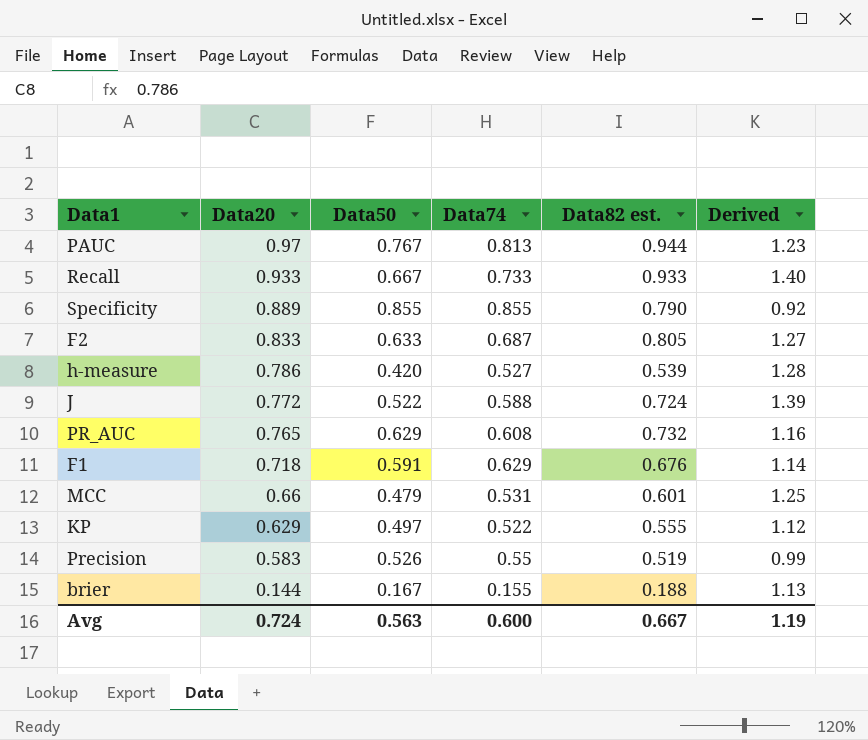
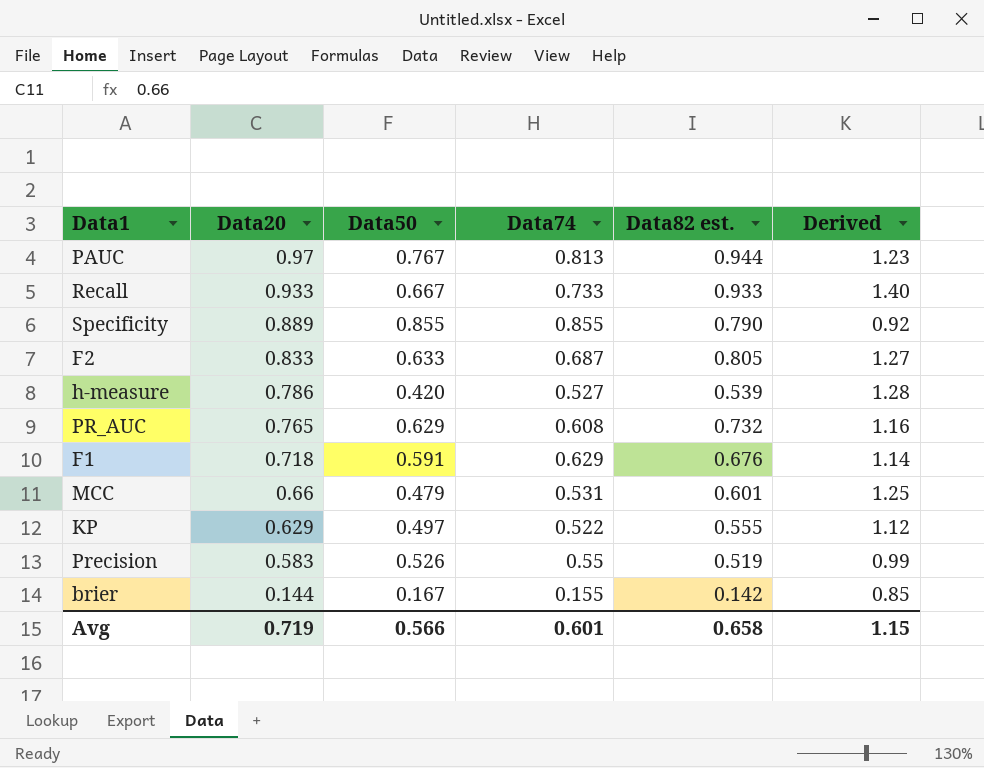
row J: 0.772 | 0.522 | 0.588 | 0.724 | 1.39 -> none
brier | Data82 est.: 0.188 -> 0.142
brier | Derived: 1.13 -> 0.85
Avg | Data20: 0.724 -> 0.719
Avg | Data50: 0.563 -> 0.566
Avg | Data74: 0.600 -> 0.601
Avg | Data82 est.: 0.667 -> 0.658
Avg | Derived: 1.19 -> 1.15

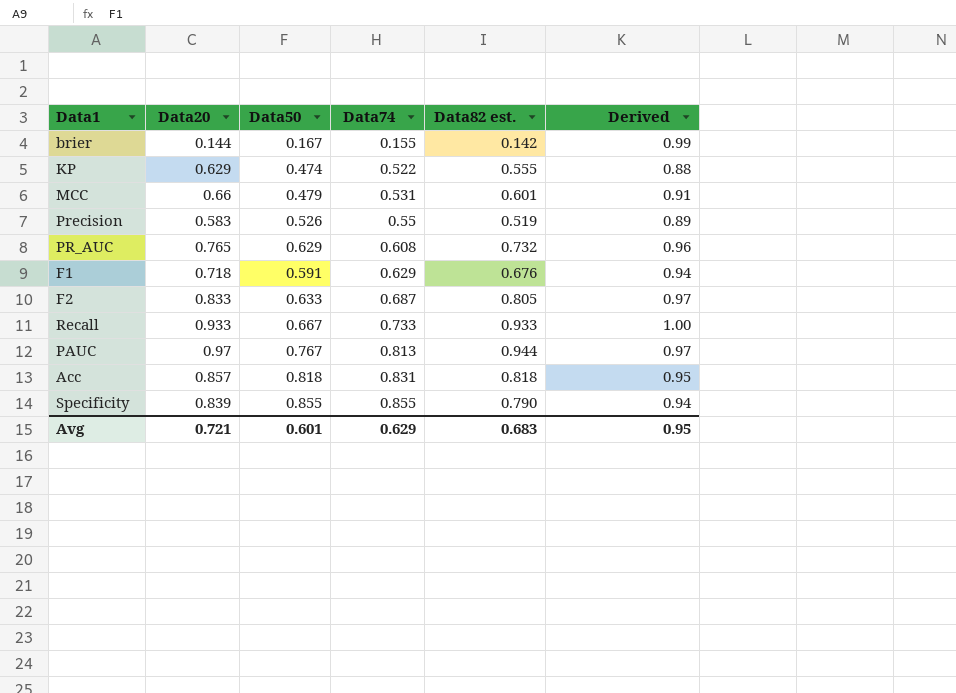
row order: Data20 descending -> Data74 ascending
column Derived | formula: [Data82 est.] / [Data50] -> [Data82 est.] / [Data20]
row h-measure: 0.786 | 0.420 | 0.527 | 0.539 | 1.28 -> none
KP | Data50: 0.497 -> 0.474
row Acc: none -> 0.857 | 0.818 | 0.831 | 0.818 | 0.95
Specificity | Data20: 0.889 -> 0.839
Avg | Data20: 0.719 -> 0.721
Avg | Data50: 0.566 -> 0.601
Avg | Data74: 0.601 -> 0.629
Avg | Data82 est.: 0.658 -> 0.683
Avg | Derived: 1.15 -> 0.95

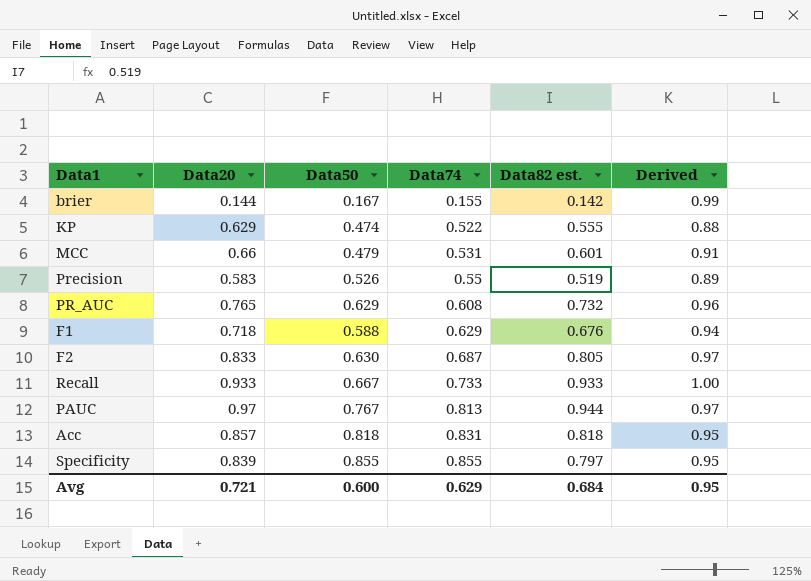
F1 | Data50: 0.591 -> 0.588
F2 | Data50: 0.633 -> 0.630
Specificity | Data82 est.: 0.790 -> 0.797
Specificity | Derived: 0.94 -> 0.95
Avg | Data50: 0.601 -> 0.600
Avg | Data82 est.: 0.683 -> 0.684

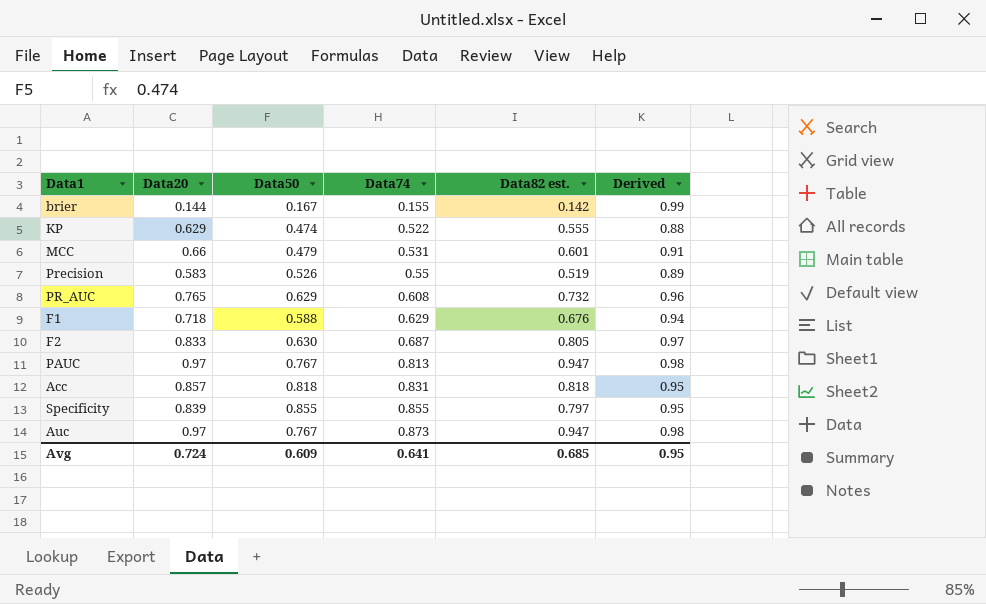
row Recall: 0.933 | 0.667 | 0.733 | 0.933 | 1.00 -> none
PAUC | Data82 est.: 0.944 -> 0.947
PAUC | Derived: 0.97 -> 0.98
row Auc: none -> 0.97 | 0.767 | 0.873 | 0.947 | 0.98
Avg | Data20: 0.721 -> 0.724
Avg | Data50: 0.600 -> 0.609
Avg | Data74: 0.629 -> 0.641
Avg | Data82 est.: 0.684 -> 0.685

